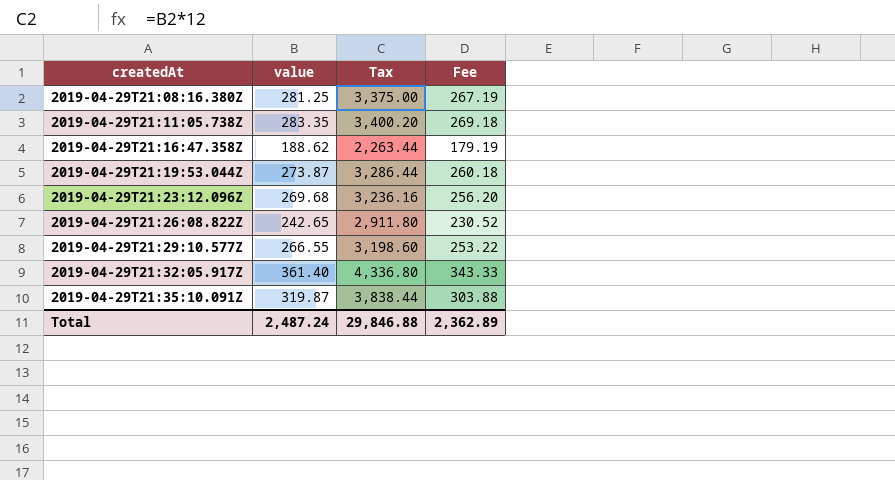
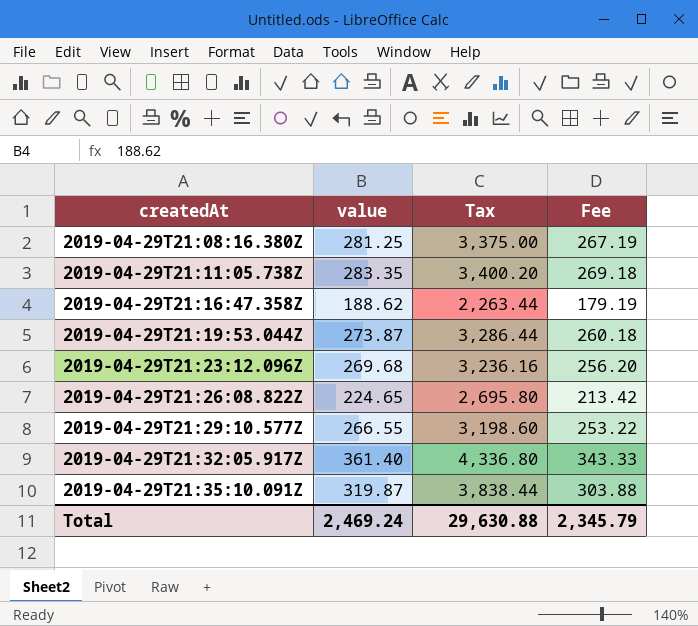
2019-04-29T21:26:08.822Z | value: 242.65 -> 224.65
2019-04-29T21:26:08.822Z | Tax: 2,911.80 -> 2,695.80
2019-04-29T21:26:08.822Z | Fee: 230.52 -> 213.42
Total | value: 2,487.24 -> 2,469.24
Total | Tax: 29,846.88 -> 29,630.88
Total | Fee: 2,362.89 -> 2,345.79

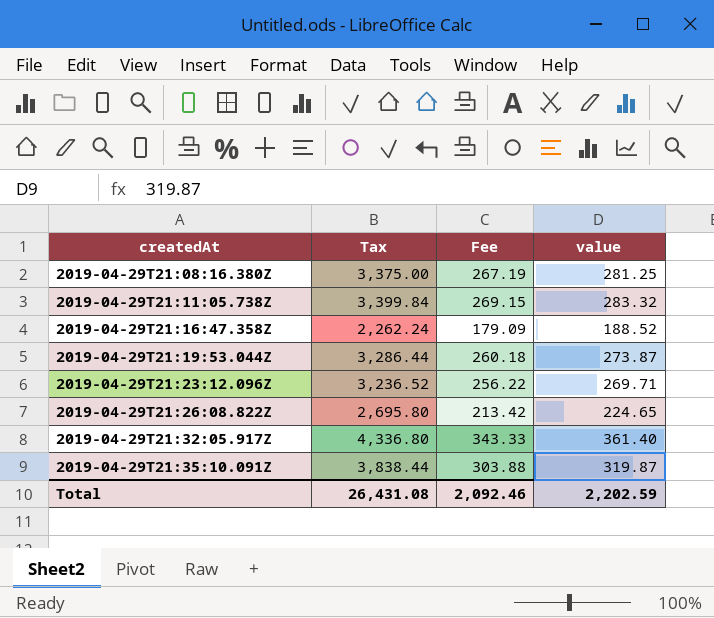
column value | position: 2 -> 4
row 2019-04-29T21:29:10.577Z: 266.55 | 3,198.60 | 253.22 -> none
2019-04-29T21:11:05.738Z | Tax: 3,400.20 -> 3,399.84
2019-04-29T21:11:05.738Z | Fee: 269.18 -> 269.15
2019-04-29T21:11:05.738Z | value: 283.35 -> 283.32
2019-04-29T21:16:47.358Z | Tax: 2,263.44 -> 2,262.24
2019-04-29T21:16:47.358Z | Fee: 179.19 -> 179.09
2019-04-29T21:16:47.358Z | value: 188.62 -> 188.52
2019-04-29T21:23:12.096Z | Tax: 3,236.16 -> 3,236.52
2019-04-29T21:23:12.096Z | Fee: 256.20 -> 256.22
2019-04-29T21:23:12.096Z | value: 269.68 -> 269.71
Total | Tax: 29,630.88 -> 26,431.08
Total | Fee: 2,345.79 -> 2,092.46
Total | value: 2,469.24 -> 2,202.59

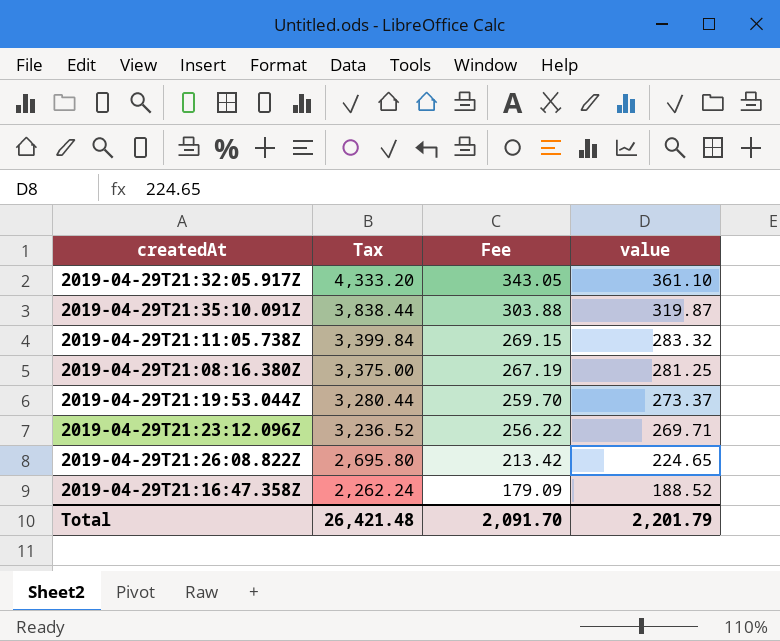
row order: createdAt ascending -> Tax descending
2019-04-29T21:32:05.917Z | Tax: 4,336.80 -> 4,333.20
2019-04-29T21:32:05.917Z | Fee: 343.33 -> 343.05
2019-04-29T21:32:05.917Z | value: 361.40 -> 361.10
2019-04-29T21:19:53.044Z | Tax: 3,286.44 -> 3,280.44
2019-04-29T21:19:53.044Z | Fee: 260.18 -> 259.70
2019-04-29T21:19:53.044Z | value: 273.87 -> 273.37
Total | Tax: 26,431.08 -> 26,421.48
Total | Fee: 2,092.46 -> 2,091.70
Total | value: 2,202.59 -> 2,201.79

